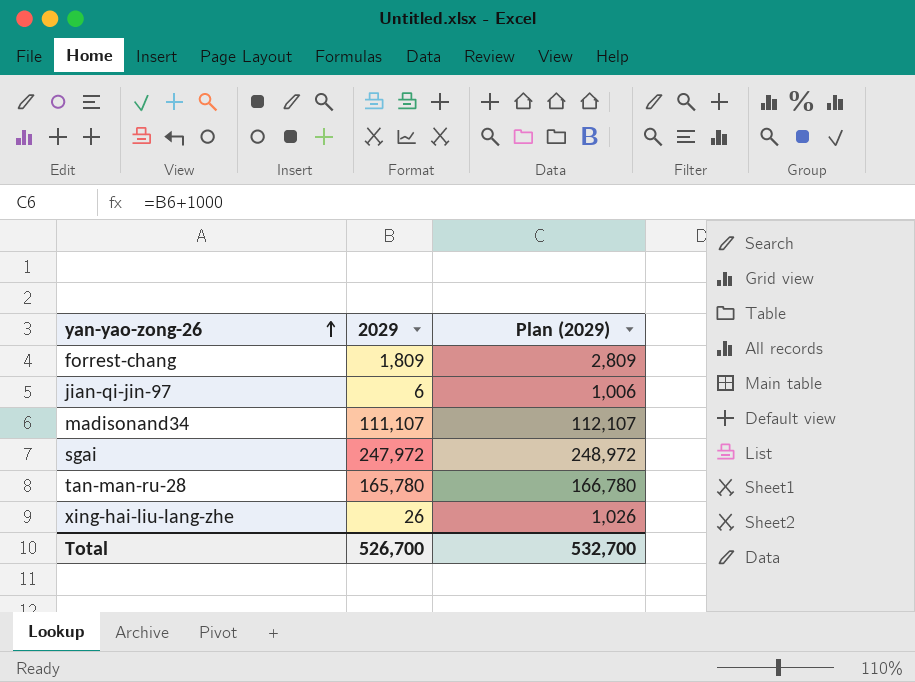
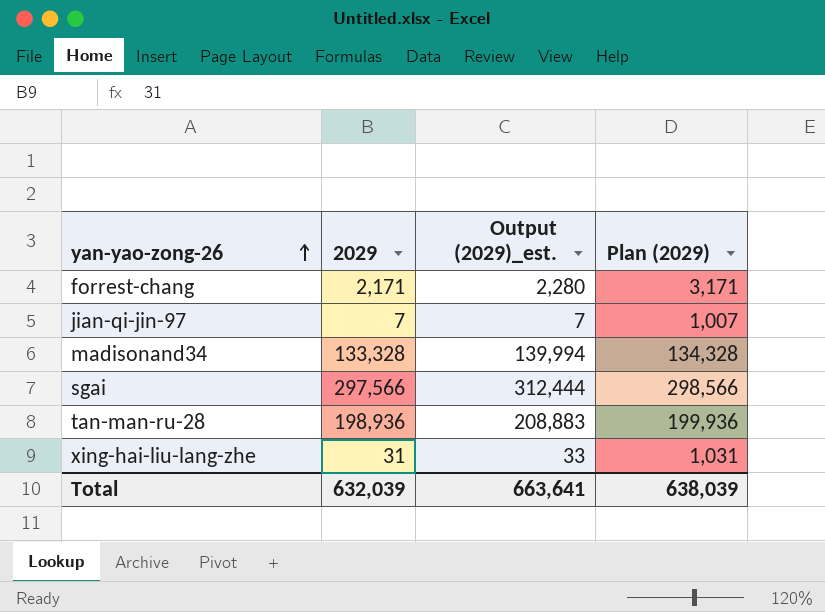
column Output (2029)_est. | formula: none -> [2029] * 1.05
forrest-chang | 2029: 1,809 -> 2,171
forrest-chang | Plan (2029): 2,809 -> 3,171
jian-qi-jin-97 | 2029: 6 -> 7
jian-qi-jin-97 | Plan (2029): 1,006 -> 1,007
madisonand34 | 2029: 111,107 -> 133,328
madisonand34 | Plan (2029): 112,107 -> 134,328
sgai | 2029: 247,972 -> 297,566
sgai | Plan (2029): 248,972 -> 298,566
tan-man-ru-28 | 2029: 165,780 -> 198,936
tan-man-ru-28 | Plan (2029): 166,780 -> 199,936
xing-hai-liu-lang-zhe | 2029: 26 -> 31
xing-hai-liu-lang-zhe | Plan (2029): 1,026 -> 1,031
Total | 2029: 526,700 -> 632,039
Total | Plan (2029): 532,700 -> 638,039

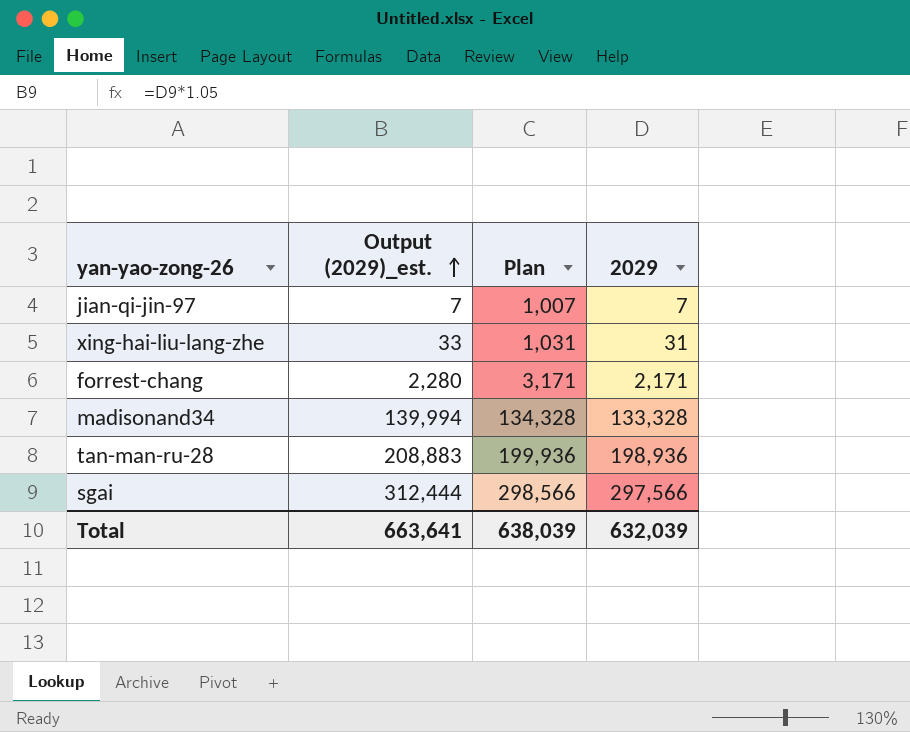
row order: yan-yao-zong-26 ascending -> Output (2029)_est. ascending
column name: Plan (2029) -> Plan
column 2029 | position: 2 -> 4

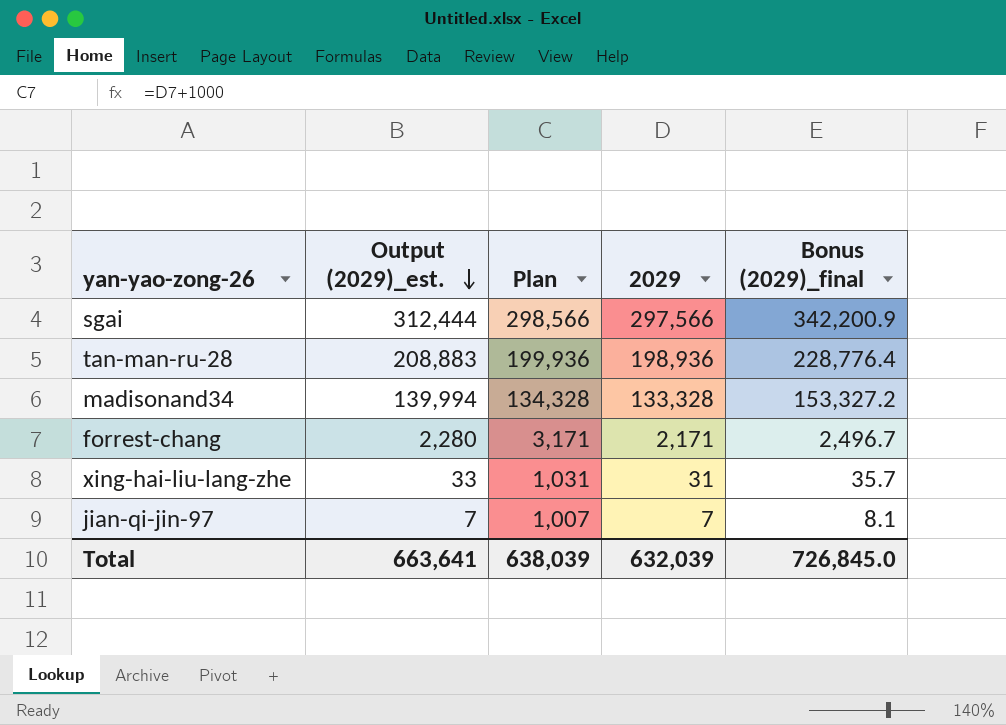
row order: Output (2029)_est. ascending -> Output (2029)_est. descending
column Bonus (2029)_final | formula: none -> [2029] * 1.15

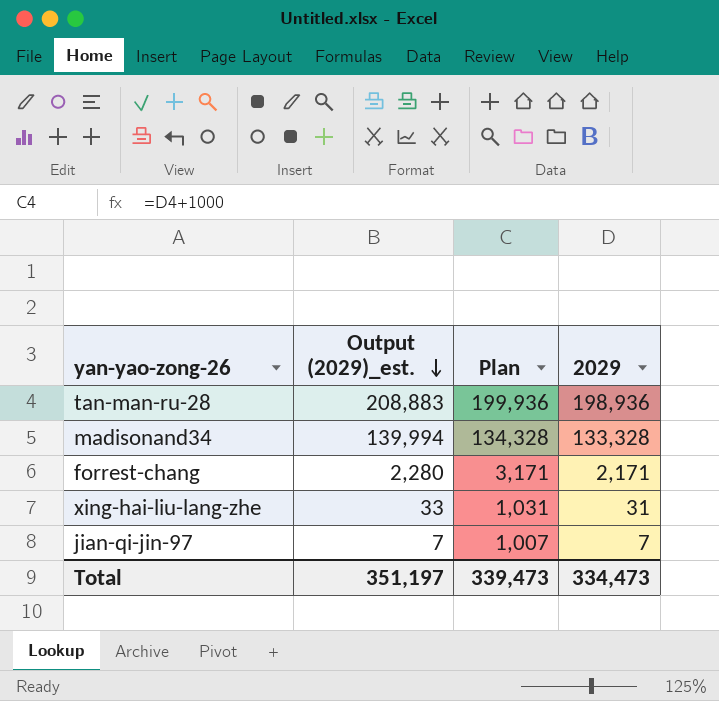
column Bonus (2029)_final | formula: [2029] * 1.15 -> none
row sgai: 312,444 | 298,566 | 297,566 | 342,200.9 -> none
Total | Output (2029)_est.: 663,641 -> 351,197
Total | Plan: 638,039 -> 339,473
Total | 2029: 632,039 -> 334,473

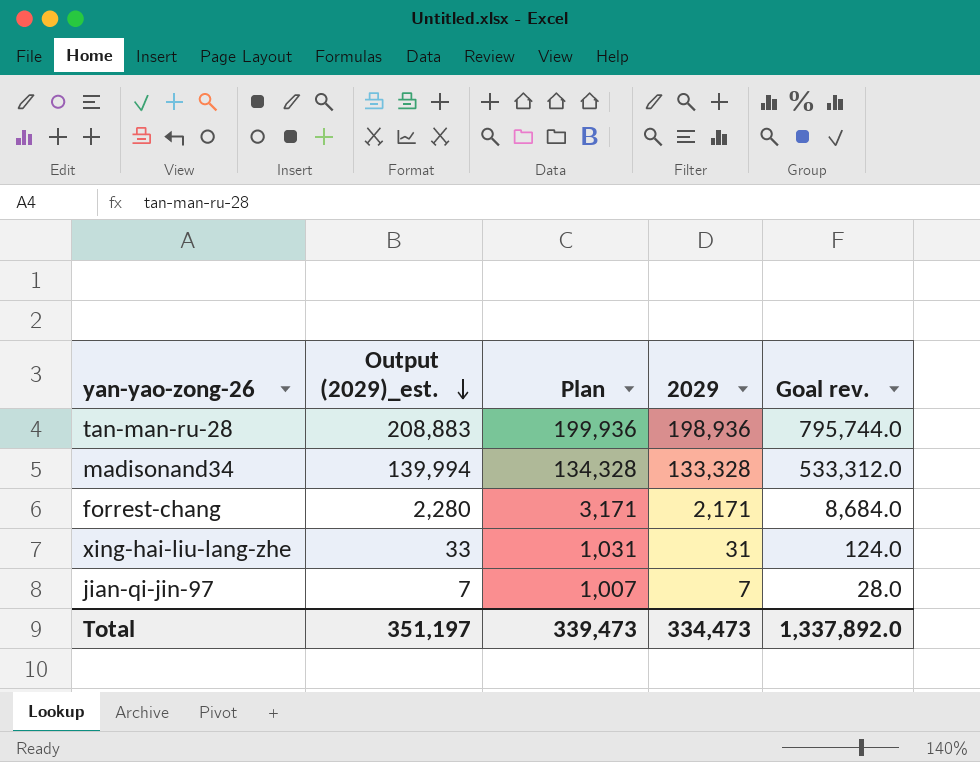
column Goal rev. | formula: none -> [2029] * 4

